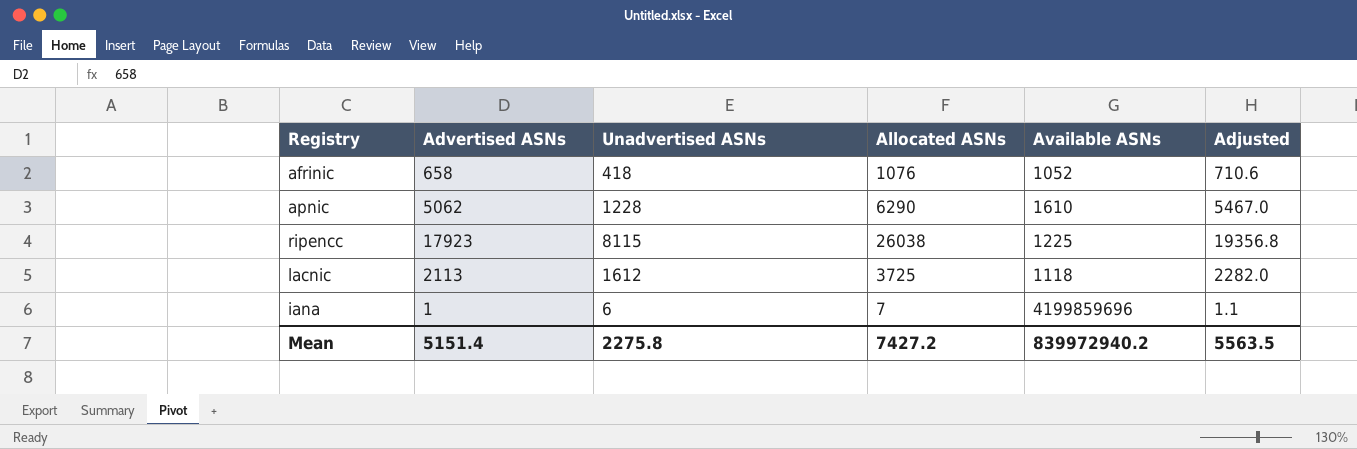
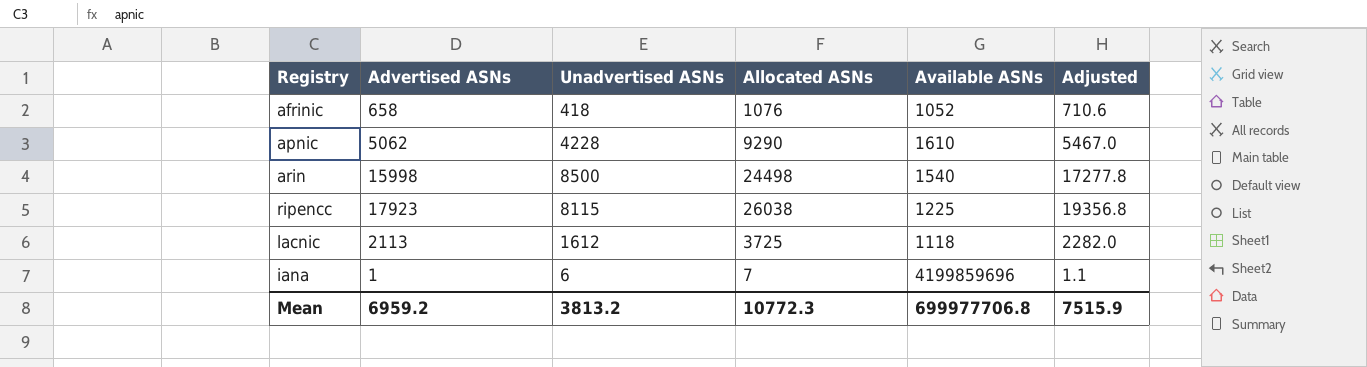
apnic | Unadvertised ASNs: 1228 -> 4228
apnic | Allocated ASNs: 6290 -> 9290
row arin: none -> 15998 | 8500 | 24498 | 1540 | 17277.8
Mean | Advertised ASNs: 5151.4 -> 6959.2
Mean | Unadvertised ASNs: 2275.8 -> 3813.2
Mean | Allocated ASNs: 7427.2 -> 10772.3
Mean | Available ASNs: 839972940.2 -> 699977706.8
Mean | Adjusted: 5563.5 -> 7515.9

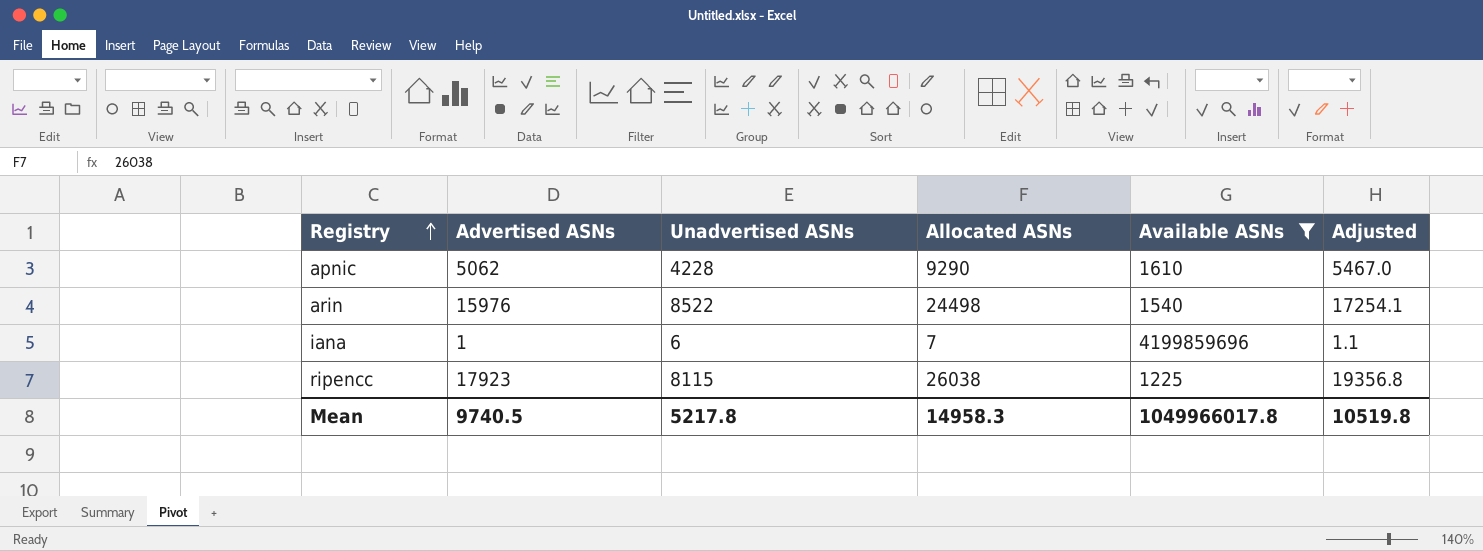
filter: none -> Available ASNs >= 1225
row order: none -> Registry ascending
arin | Advertised ASNs: 15998 -> 15976
arin | Unadvertised ASNs: 8500 -> 8522
arin | Adjusted: 17277.8 -> 17254.1
Mean | Advertised ASNs: 6959.2 -> 9740.5
Mean | Unadvertised ASNs: 3813.2 -> 5217.8
Mean | Allocated ASNs: 10772.3 -> 14958.3
Mean | Available ASNs: 699977706.8 -> 1049966017.8
Mean | Adjusted: 7515.9 -> 10519.8

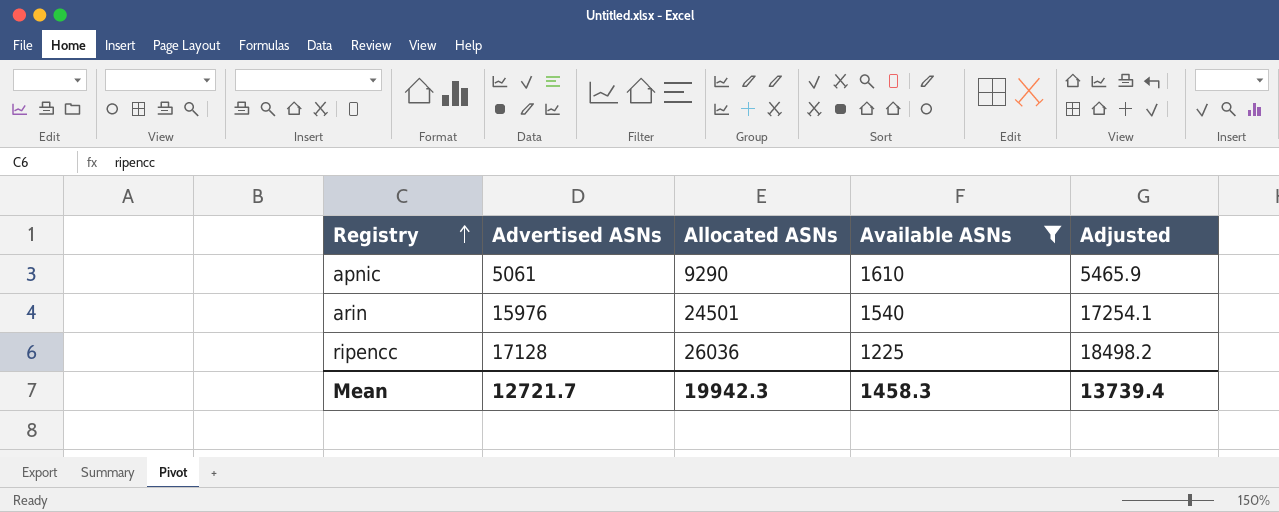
column Unadvertised ASNs | formula: [Allocated ASNs] - [Advertised ASNs] -> none
row iana: 1 | 6 | 7 | 4199859696 | 1.1 -> none
apnic | Advertised ASNs: 5062 -> 5061
apnic | Adjusted: 5467.0 -> 5465.9
arin | Allocated ASNs: 24498 -> 24501
ripencc | Advertised ASNs: 17923 -> 17128
ripencc | Allocated ASNs: 26038 -> 26036
ripencc | Adjusted: 19356.8 -> 18498.2
Mean | Advertised ASNs: 9740.5 -> 12721.7
Mean | Allocated ASNs: 14958.3 -> 19942.3
Mean | Available ASNs: 1049966017.8 -> 1458.3
Mean | Adjusted: 10519.8 -> 13739.4

